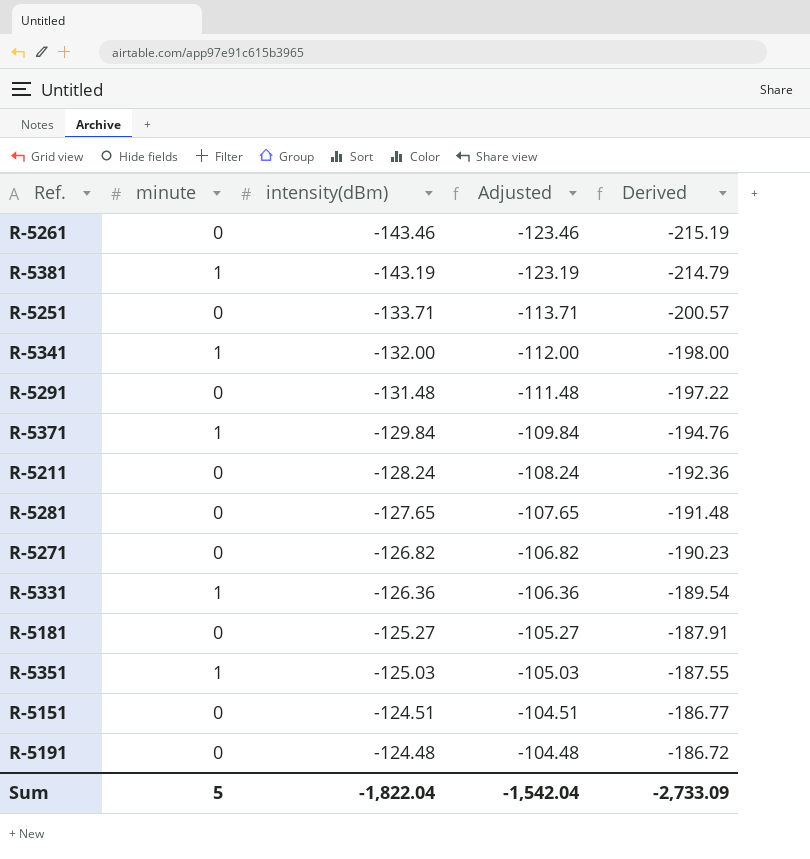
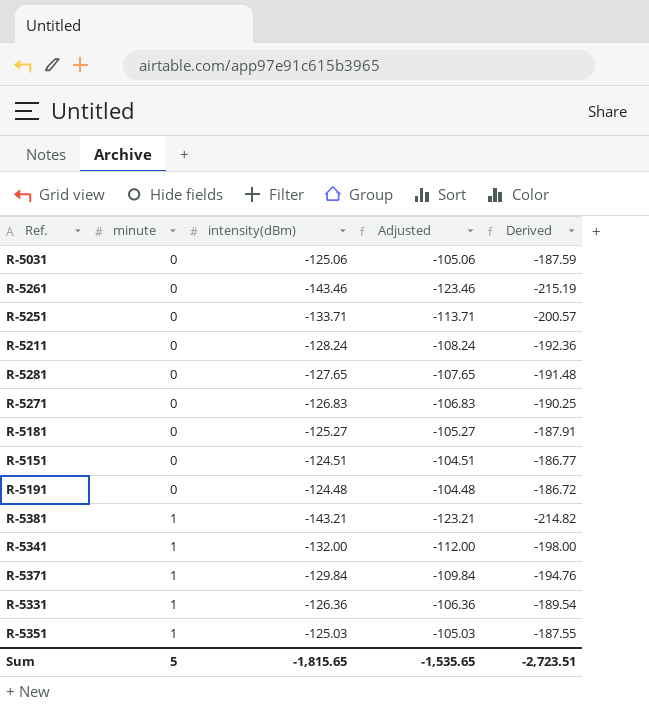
row order: intensity(dBm) ascending -> minute ascending
row R-5291: 0 | -131.48 | -111.48 | -197.22 -> none
row R-5031: none -> 0 | -125.06 | -105.06 | -187.59
R-5271 | intensity(dBm): -126.82 -> -126.83
R-5271 | Adjusted: -106.82 -> -106.83
R-5271 | Derived: -190.23 -> -190.25
R-5381 | intensity(dBm): -143.19 -> -143.21
R-5381 | Adjusted: -123.19 -> -123.21
R-5381 | Derived: -214.79 -> -214.82
Sum | intensity(dBm): -1,822.04 -> -1,815.65
Sum | Adjusted: -1,542.04 -> -1,535.65
Sum | Derived: -2,733.09 -> -2,723.51

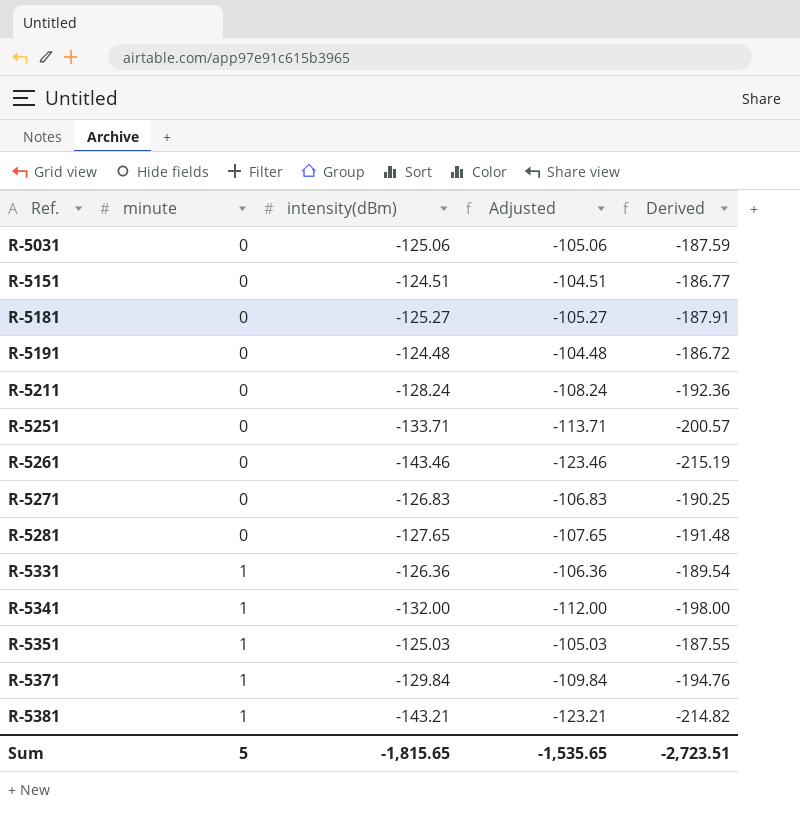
row order: minute ascending -> Ref. ascending

